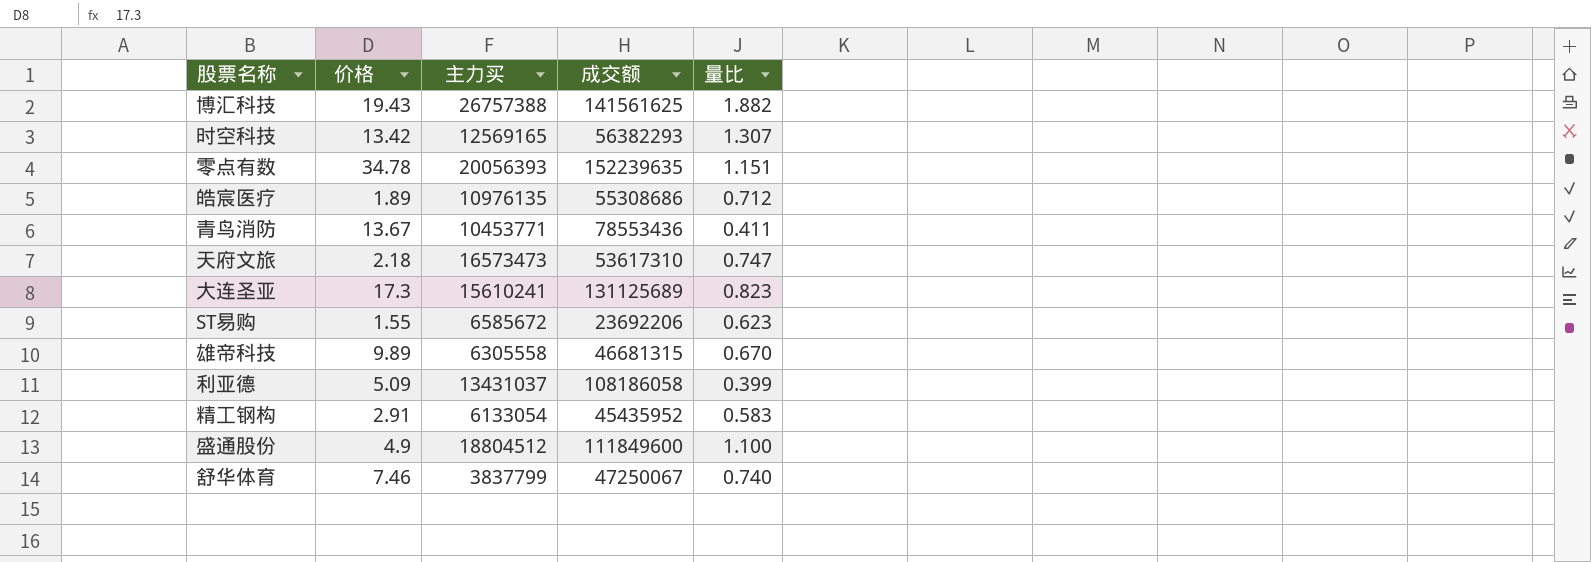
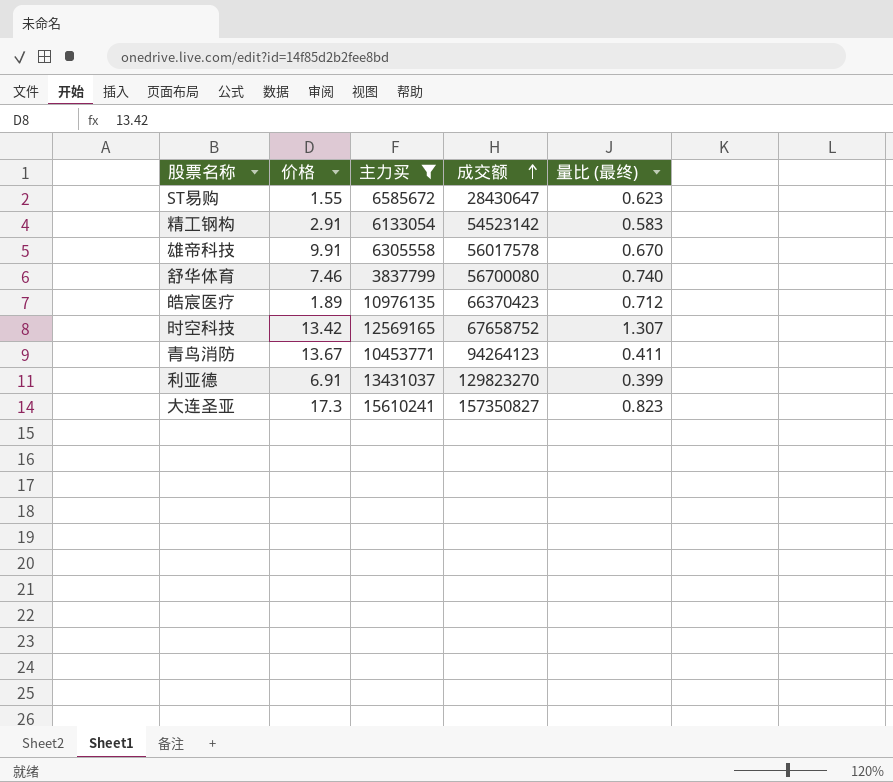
filter: none -> 主力买 <= 15610241
row order: none -> 成交额 ascending
column name: 量比 -> 量比 (最终)
ST易购 | 成交额: 23692206 -> 28430647
精工钢构 | 成交额: 45435952 -> 54523142
雄帝科技 | 价格: 9.89 -> 9.91
雄帝科技 | 成交额: 46681315 -> 56017578
舒华体育 | 成交额: 47250067 -> 56700080
皓宸医疗 | 成交额: 55308686 -> 66370423
时空科技 | 成交额: 56382293 -> 67658752
青鸟消防 | 成交额: 78553436 -> 94264123
利亚德 | 价格: 5.09 -> 6.91
利亚德 | 成交额: 108186058 -> 129823270
大连圣亚 | 成交额: 131125689 -> 157350827

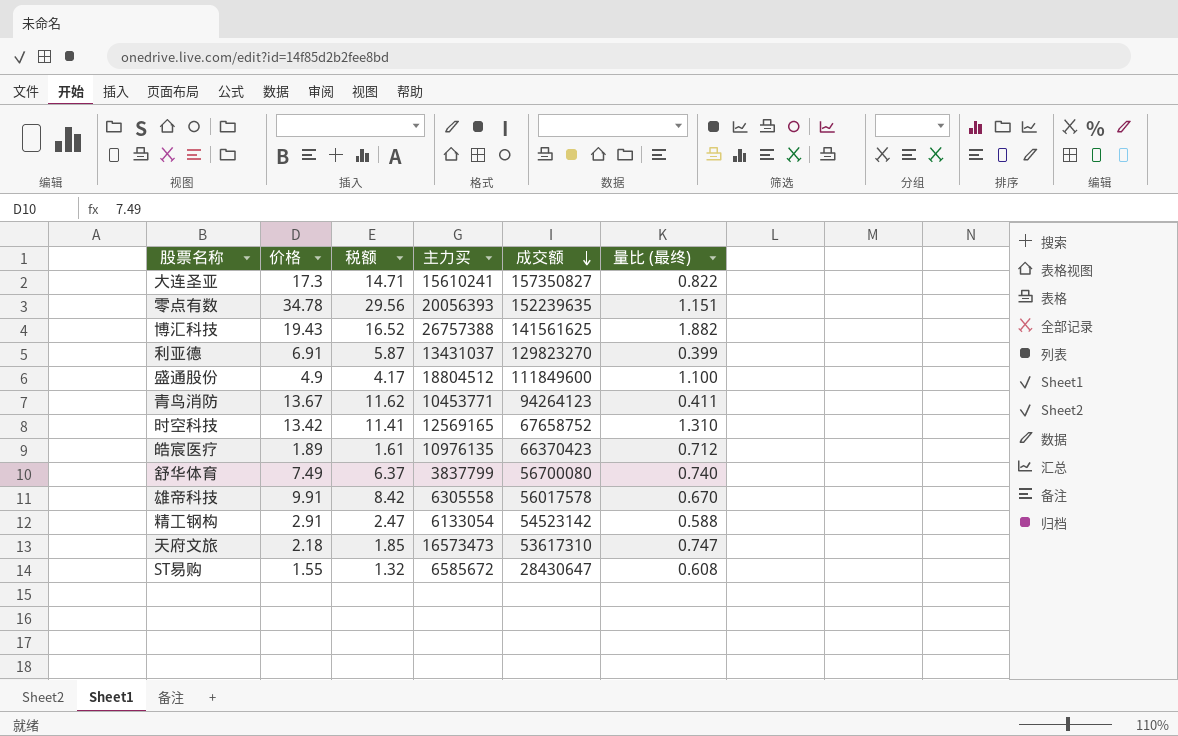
filter: 主力买 <= 15610241 -> none
row order: 成交额 ascending -> 成交额 descending
column 税额 | formula: none -> [价格] * 0.85
大连圣亚 | 量比 (最终): 0.823 -> 0.822
时空科技 | 量比 (最终): 1.307 -> 1.310
舒华体育 | 价格: 7.46 -> 7.49
精工钢构 | 量比 (最终): 0.583 -> 0.588
ST易购 | 量比 (最终): 0.623 -> 0.608

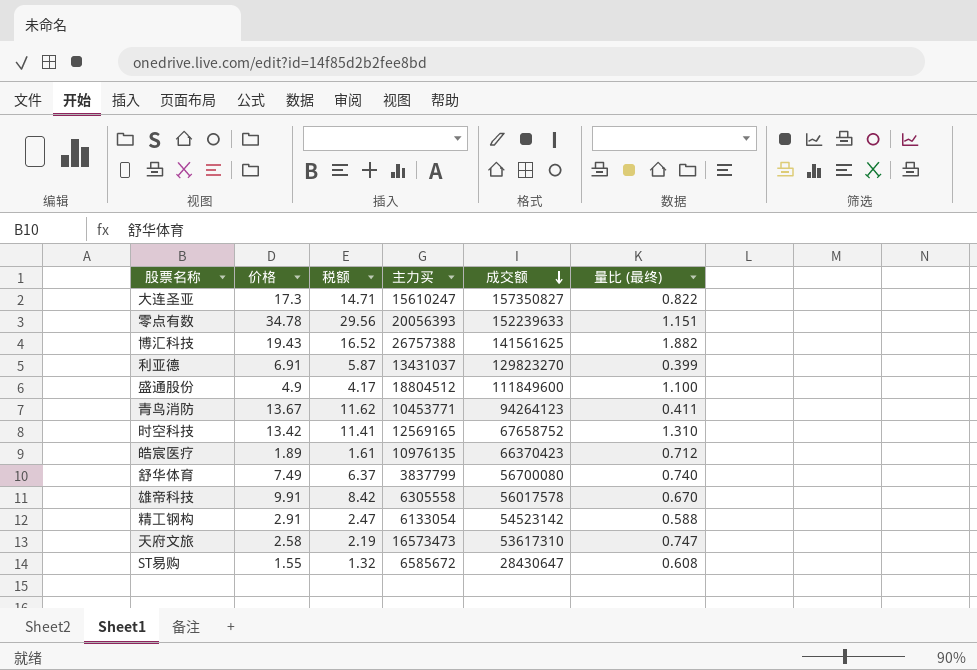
大连圣亚 | 主力买: 15610241 -> 15610247
零点有数 | 成交额: 152239635 -> 152239633
天府文旅 | 价格: 2.18 -> 2.58
天府文旅 | 税额: 1.85 -> 2.19

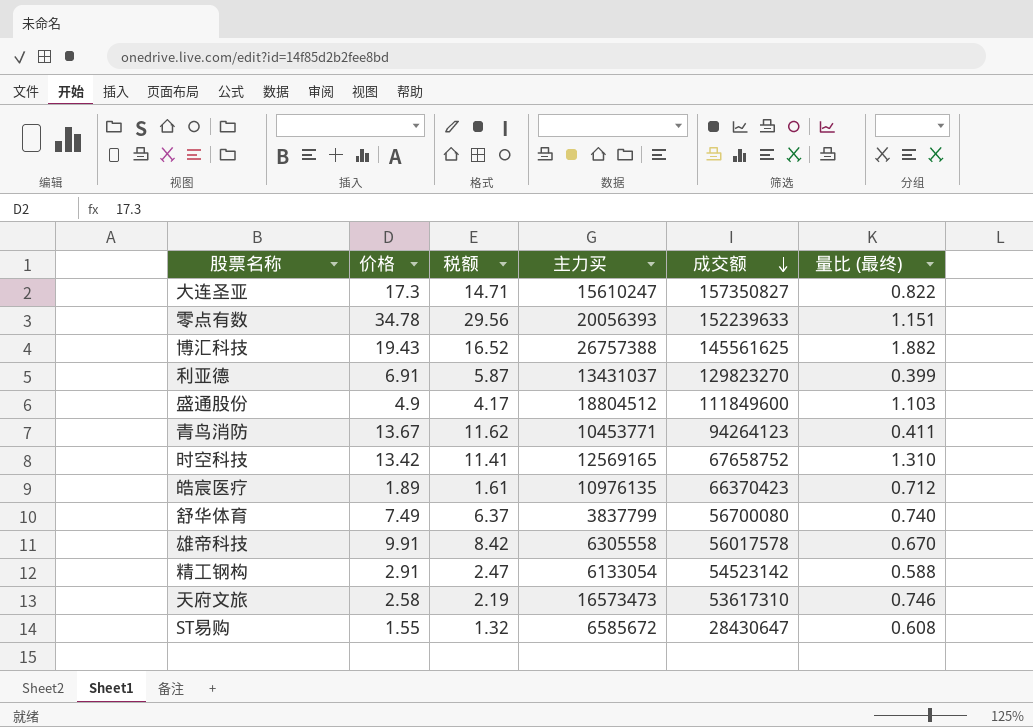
博汇科技 | 成交额: 141561625 -> 145561625
盛通股份 | 量比 (最终): 1.100 -> 1.103
天府文旅 | 量比 (最终): 0.747 -> 0.746

